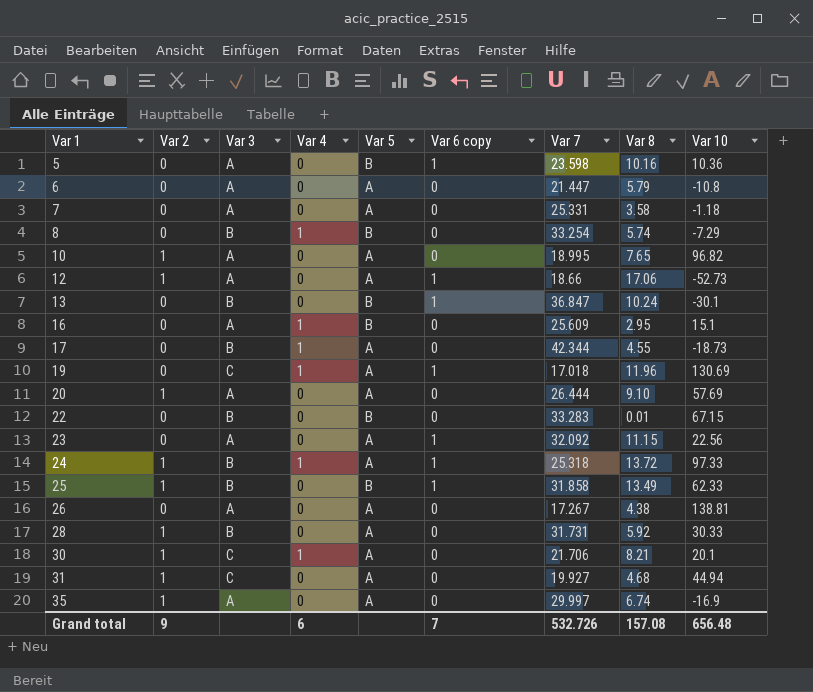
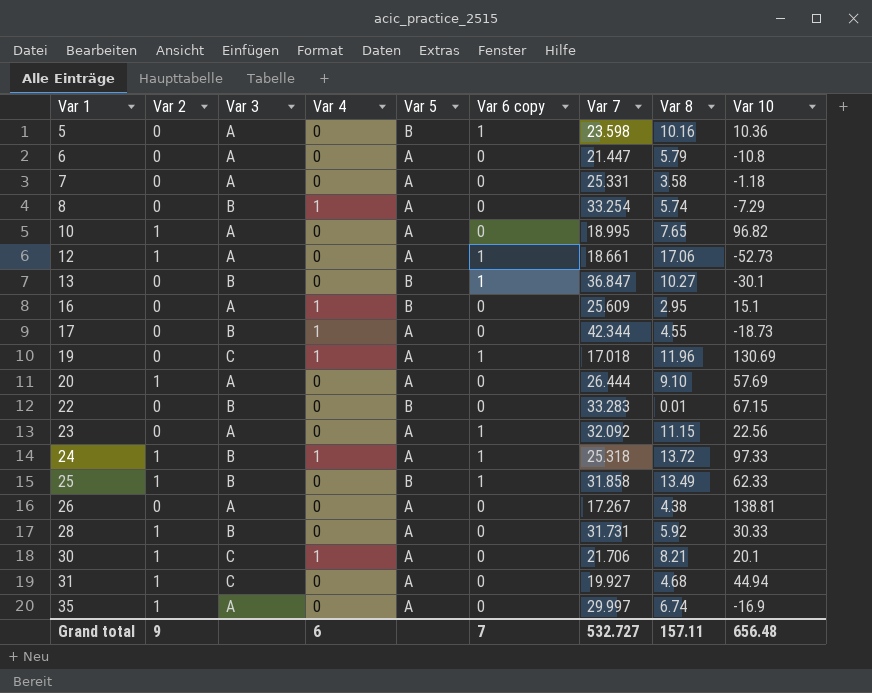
8 | Var 5: B -> A
12 | Var 7: 18.66 -> 18.661
13 | Var 8: 10.24 -> 10.27
Grand total | Var 7: 532.726 -> 532.727
Grand total | Var 8: 157.08 -> 157.11

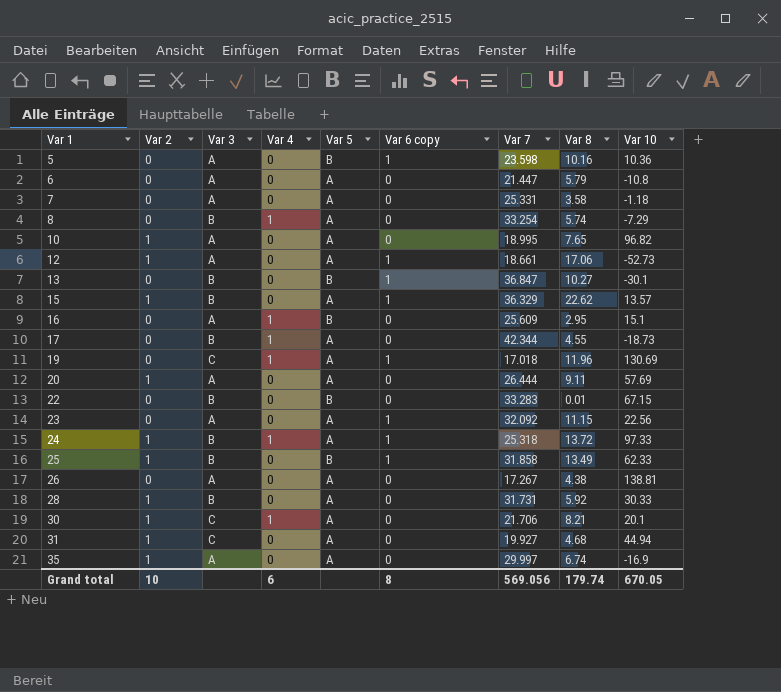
row 15: none -> 1 | B | 0 | A | 1 | 36.329 | 22.62 | 13.57
20 | Var 8: 9.10 -> 9.11
Grand total | Var 2: 9 -> 10
Grand total | Var 6 copy: 7 -> 8
Grand total | Var 7: 532.727 -> 569.056
Grand total | Var 8: 157.11 -> 179.74
Grand total | Var 10: 656.48 -> 670.05

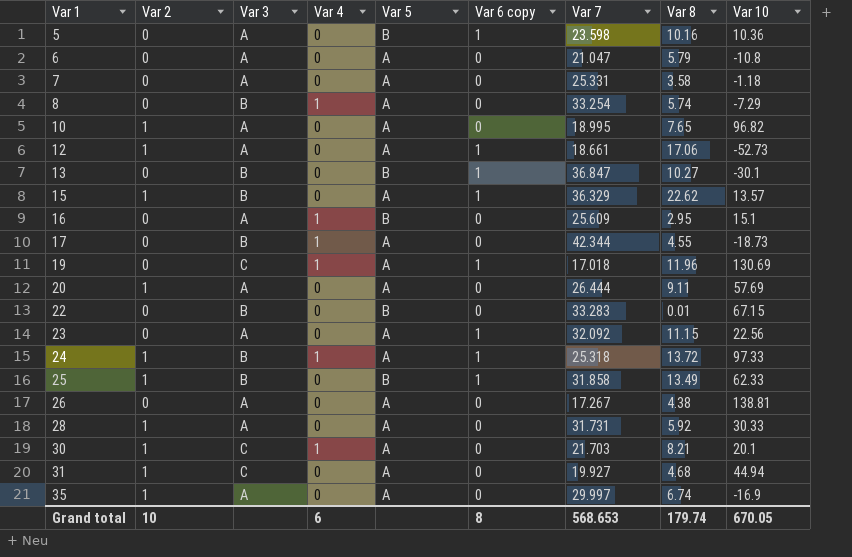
6 | Var 7: 21.447 -> 21.047
28 | Var 3: B -> A
30 | Var 7: 21.706 -> 21.703
Grand total | Var 7: 569.056 -> 568.653

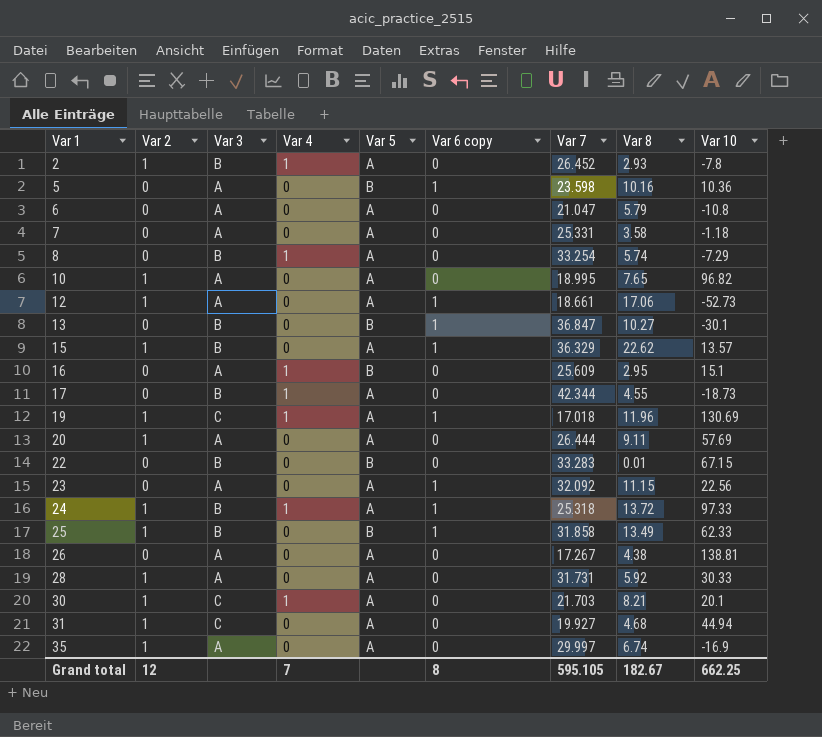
row 2: none -> 1 | B | 1 | A | 0 | 26.452 | 2.93 | -7.8
19 | Var 2: 0 -> 1
Grand total | Var 2: 10 -> 12
Grand total | Var 4: 6 -> 7
Grand total | Var 7: 568.653 -> 595.105
Grand total | Var 8: 179.74 -> 182.67
Grand total | Var 10: 670.05 -> 662.25

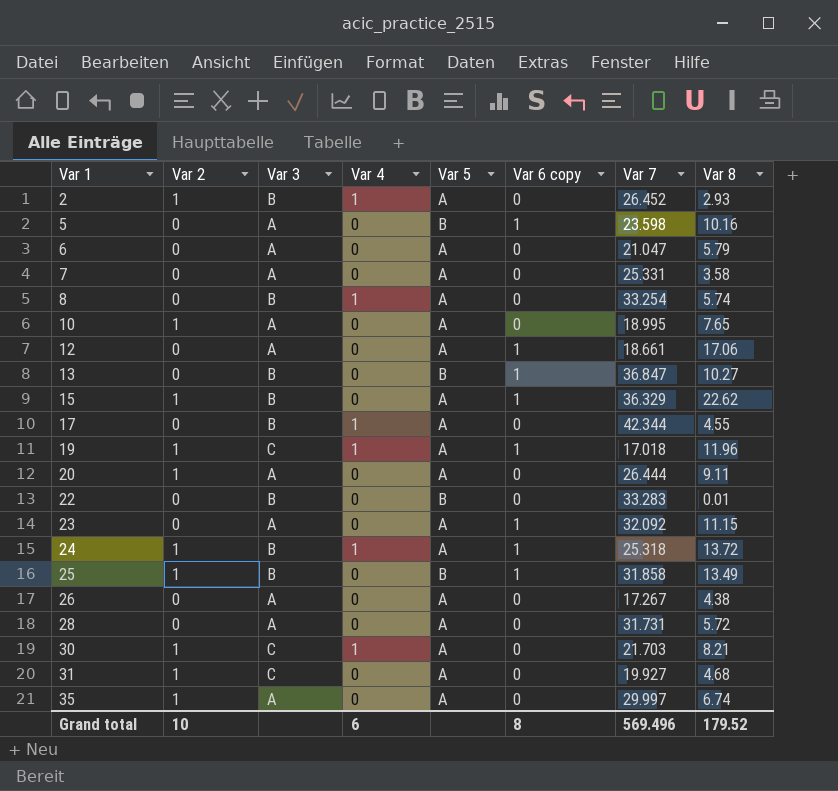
column Var 10 | position: 9 -> none
row 16: 0 | A | 1 | B | 0 | 25.609 | 2.95 | 15.1 -> none
12 | Var 2: 1 -> 0
28 | Var 2: 1 -> 0
28 | Var 8: 5.92 -> 5.72
Grand total | Var 2: 12 -> 10
Grand total | Var 4: 7 -> 6
Grand total | Var 7: 595.105 -> 569.496
Grand total | Var 8: 182.67 -> 179.52

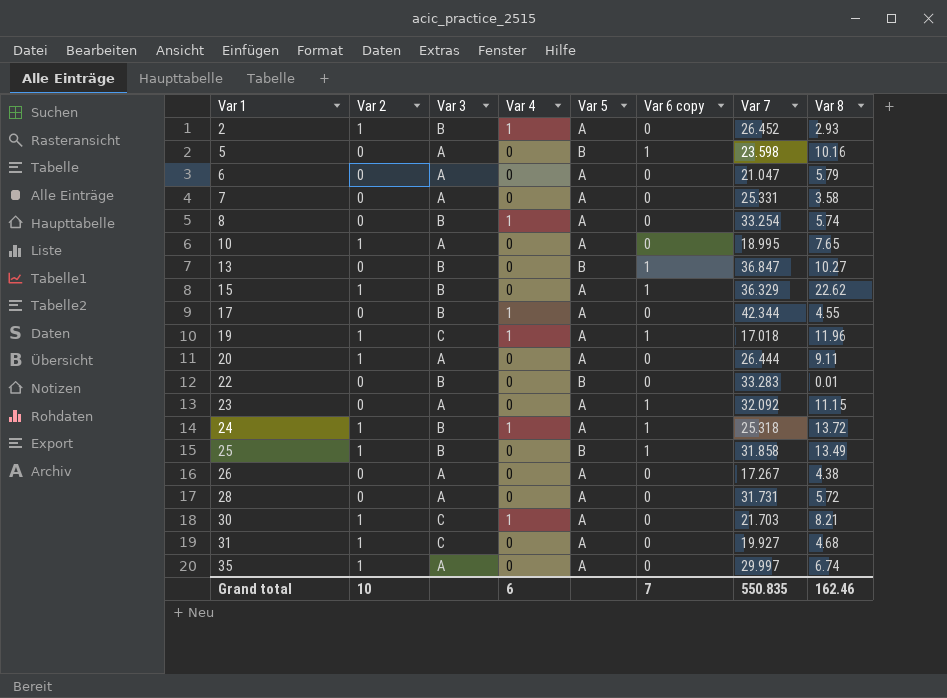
row 12: 0 | A | 0 | A | 1 | 18.661 | 17.06 -> none
Grand total | Var 6 copy: 8 -> 7
Grand total | Var 7: 569.496 -> 550.835
Grand total | Var 8: 179.52 -> 162.46

